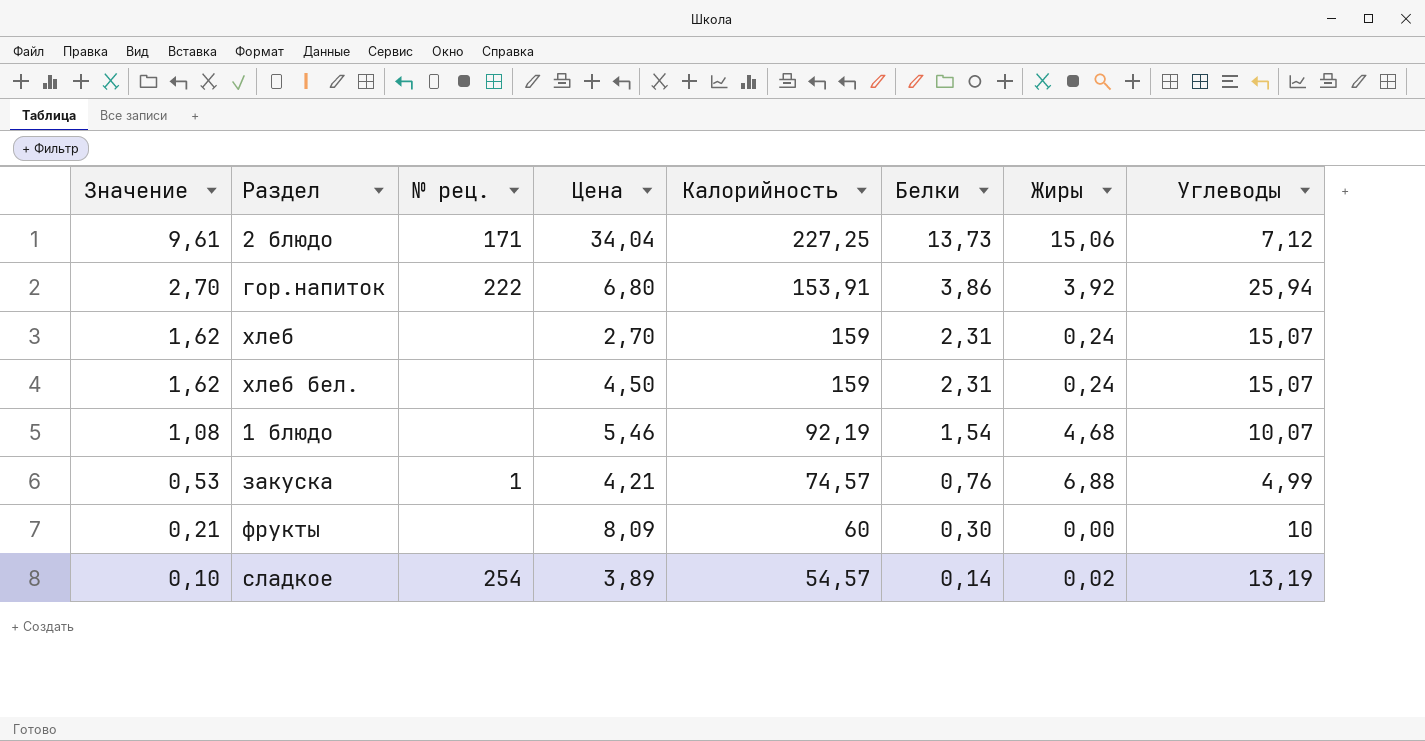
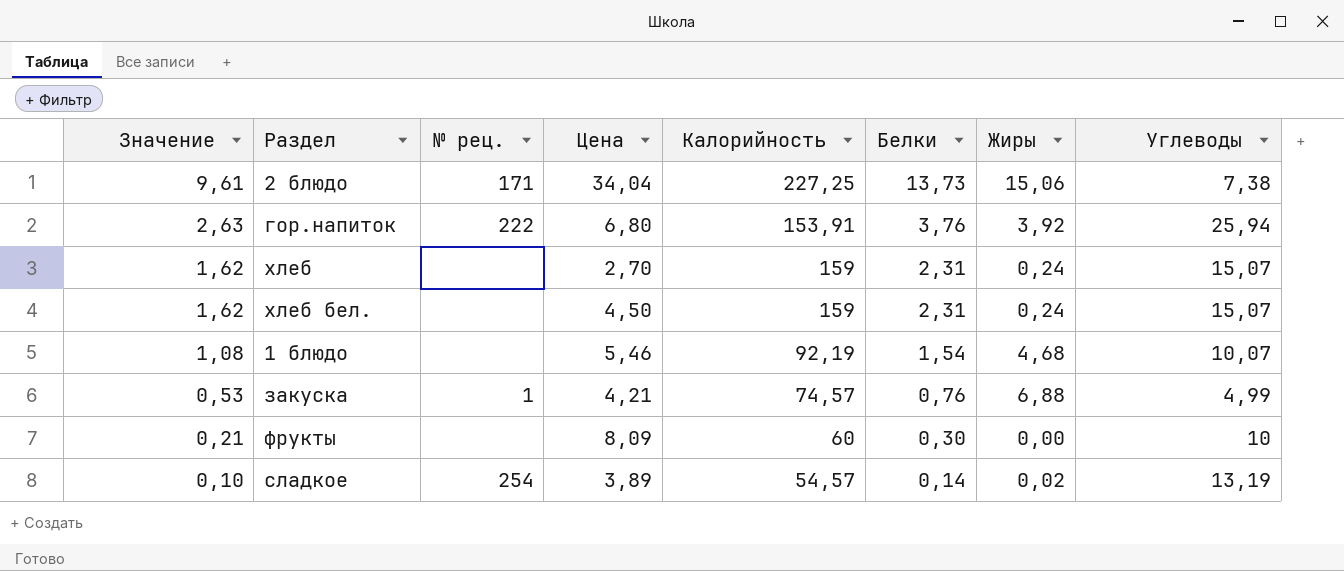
2 блюдо | Углеводы: 7,12 -> 7,38
гор.напиток | Значение: 2,70 -> 2,63
гор.напиток | Белки: 3,86 -> 3,76

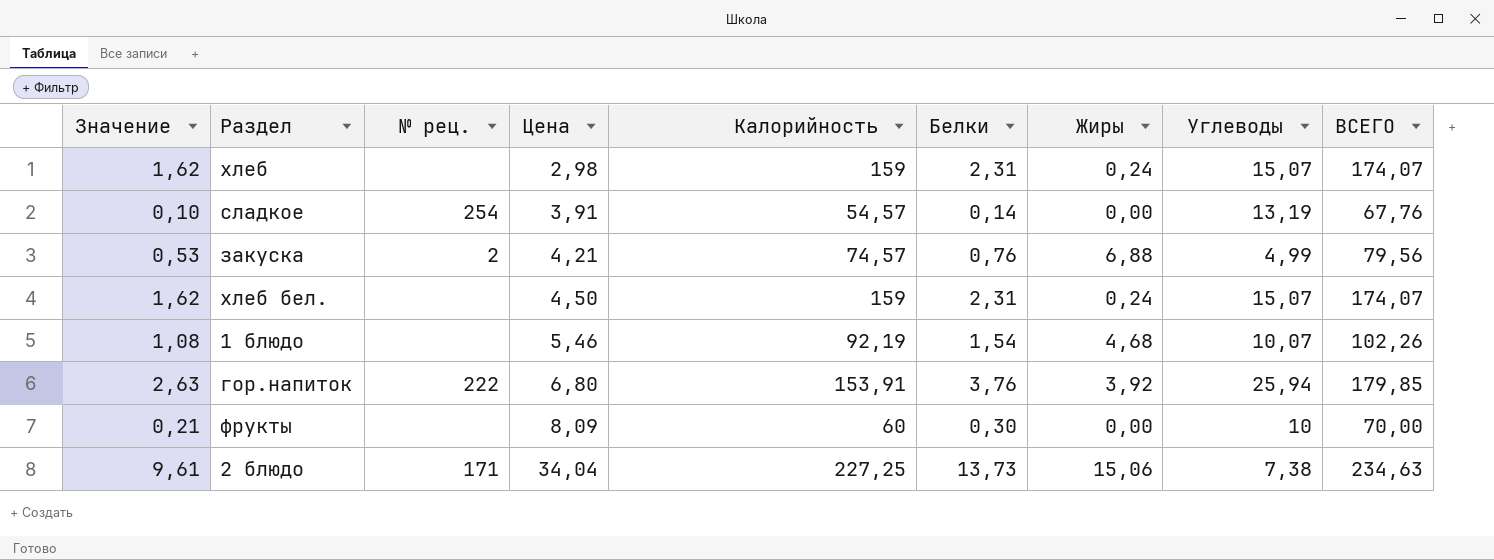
row order: Значение descending -> Цена ascending
column ВСЕГО | formula: none -> [Калорийность] + [Углеводы]
хлеб | Цена: 2,70 -> 2,98
сладкое | Цена: 3,89 -> 3,91
сладкое | Жиры: 0,02 -> 0,00
закуска | № рец.: 1 -> 2

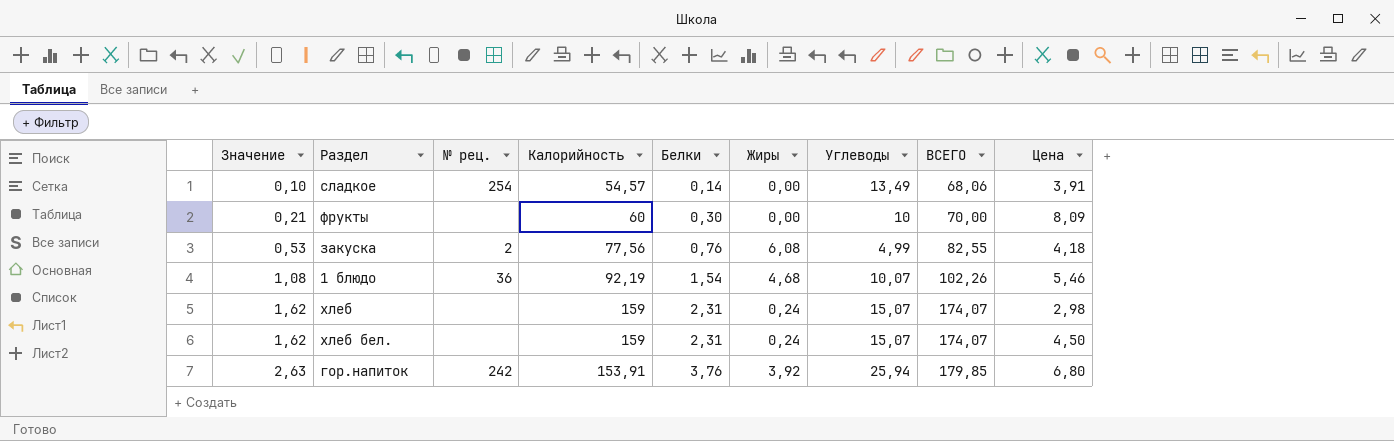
row order: Цена ascending -> Значение ascending
column Цена | position: 4 -> 9
row 2 блюдо: 9,61 | 171 | 34,04 | 227,25 | 13,73 | 15,06 | 7,38 | 234,63 -> none
сладкое | Углеводы: 13,19 -> 13,49
сладкое | ВСЕГО: 67,76 -> 68,06
закуска | Калорийность: 74,57 -> 77,56
закуска | Жиры: 6,88 -> 6,08
закуска | ВСЕГО: 79,56 -> 82,55
закуска | Цена: 4,21 -> 4,18
1 блюдо | № рец.: none -> 36
гор.напиток | № рец.: 222 -> 242

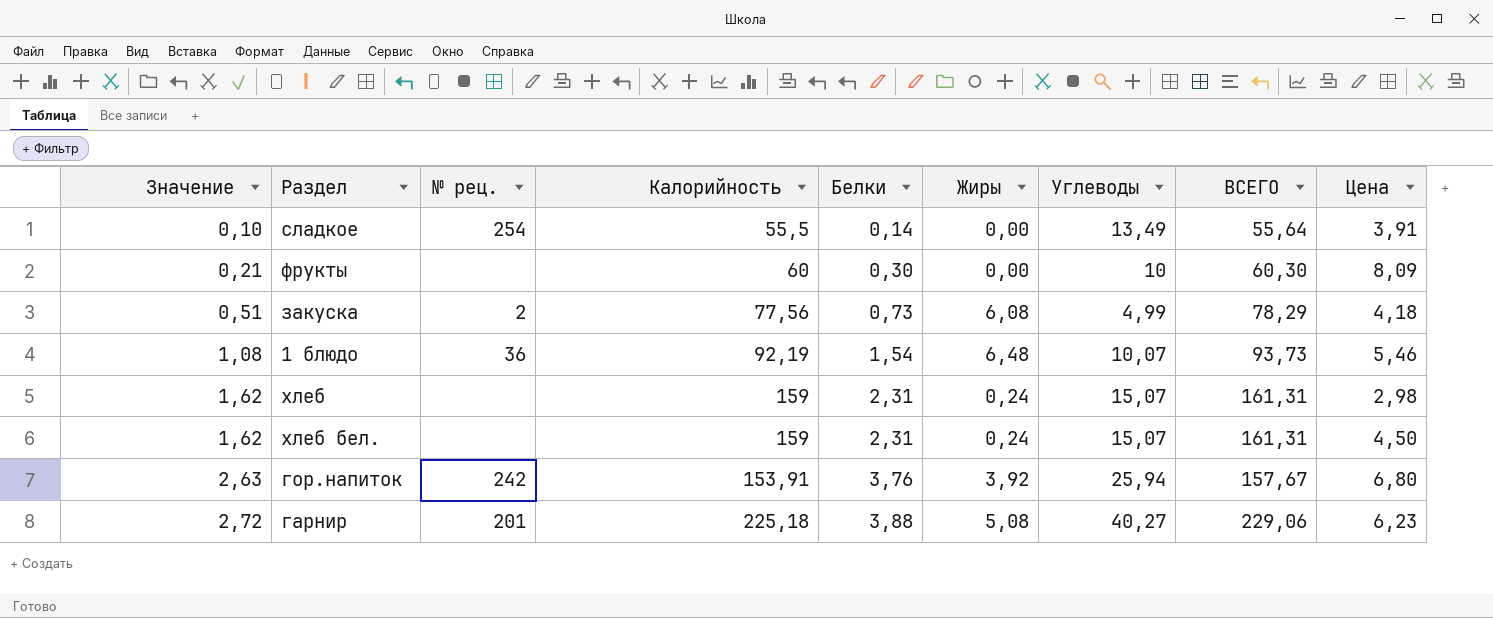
column ВСЕГО | formula: [Калорийность] + [Углеводы] -> [Калорийность] + [Белки]
сладкое | Калорийность: 54,57 -> 55,5
закуска | Значение: 0,53 -> 0,51
закуска | Белки: 0,76 -> 0,73
1 блюдо | Жиры: 4,68 -> 6,48
row гарнир: none -> 2,72 | 201 | 225,18 | 3,88 | 5,08 | 40,27 | 229,06 | 6,23

